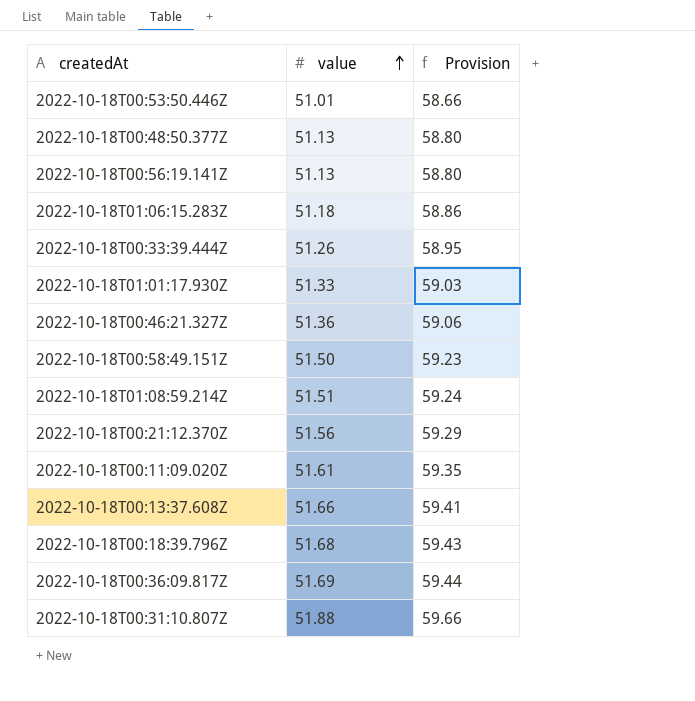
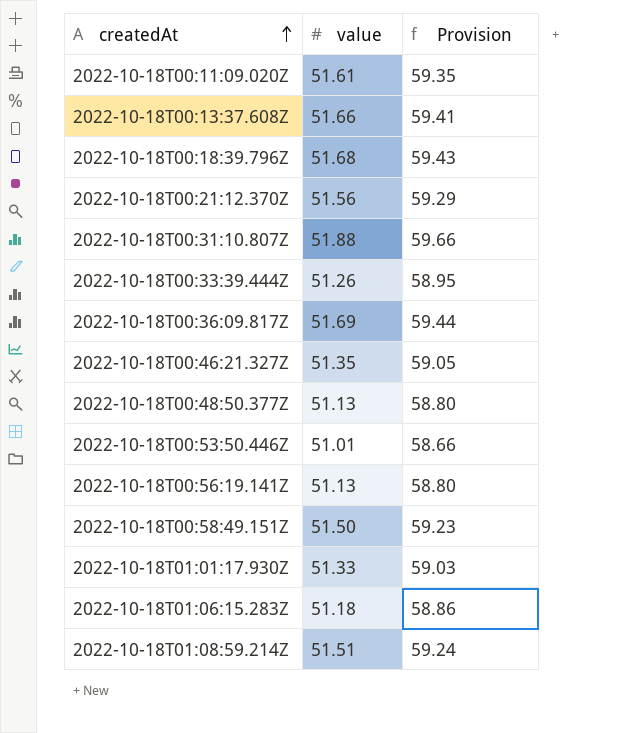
row order: value ascending -> createdAt ascending
2022-10-18T00:46:21.327Z | value: 51.36 -> 51.35
2022-10-18T00:46:21.327Z | Provision: 59.06 -> 59.05

